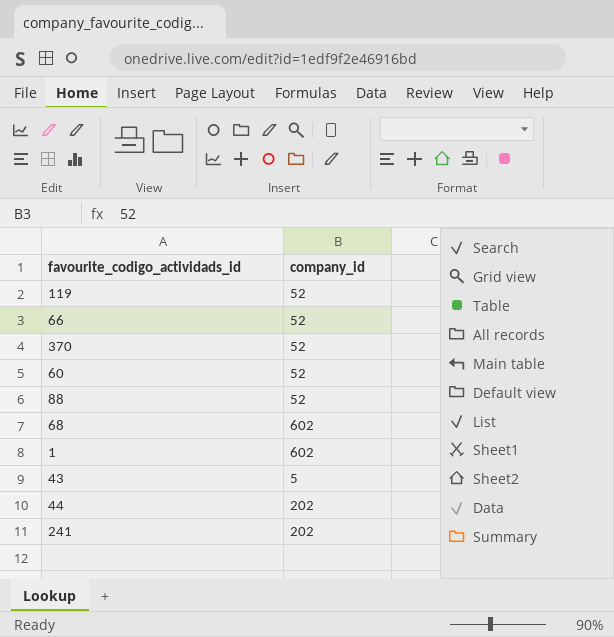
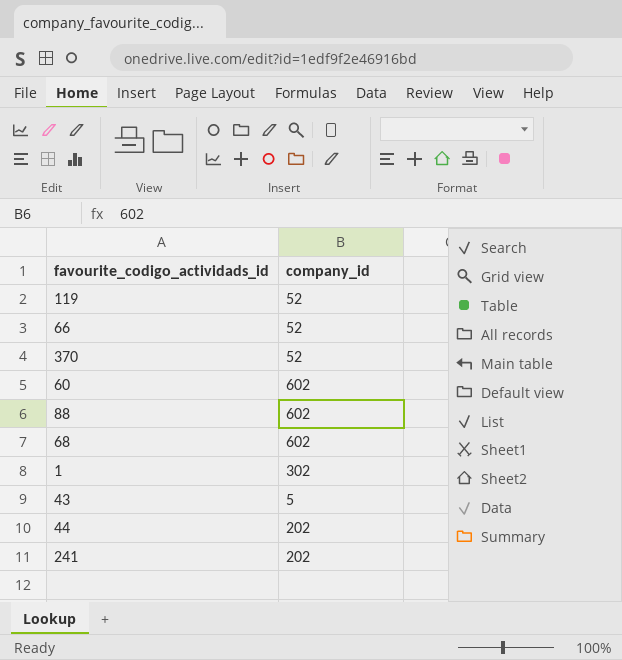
60 | company_id: 52 -> 602
88 | company_id: 52 -> 602
1 | company_id: 602 -> 302

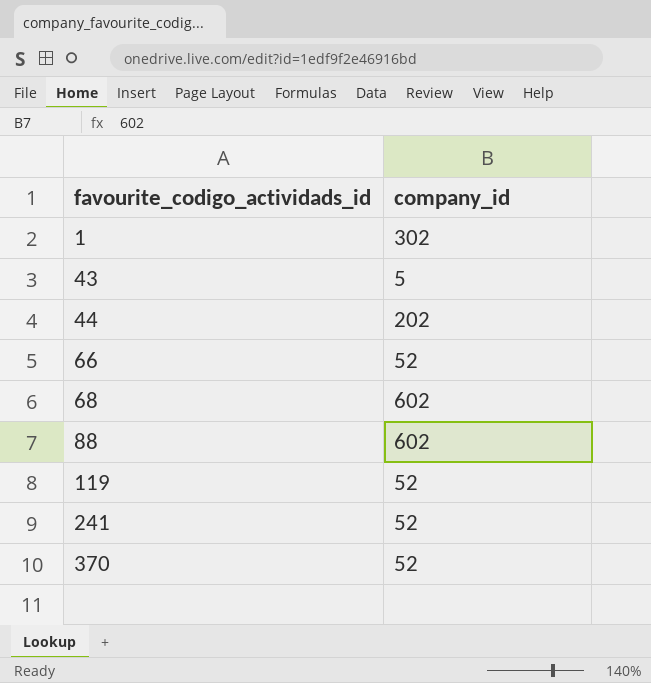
row order: none -> favourite_codigo_actividads_id ascending
row 60: 602 -> none
241 | company_id: 202 -> 52

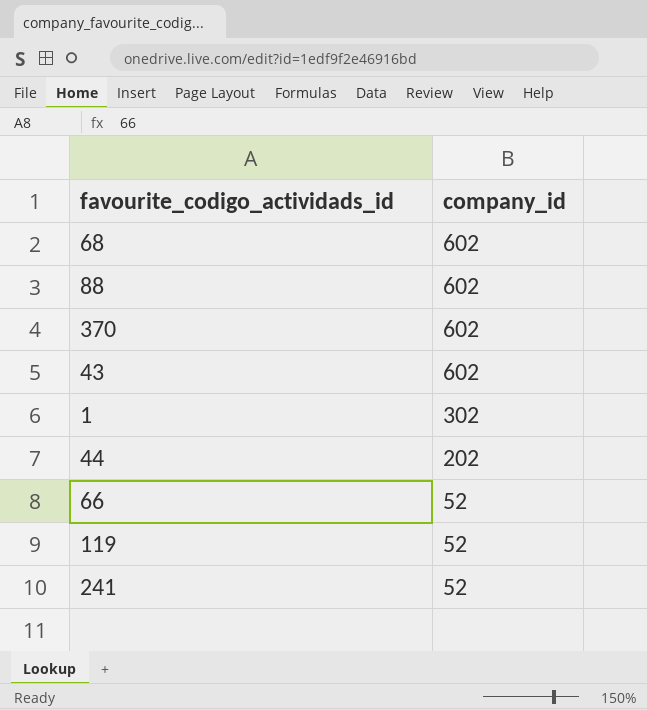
row order: favourite_codigo_actividads_id ascending -> company_id descending
370 | company_id: 52 -> 602
43 | company_id: 5 -> 602

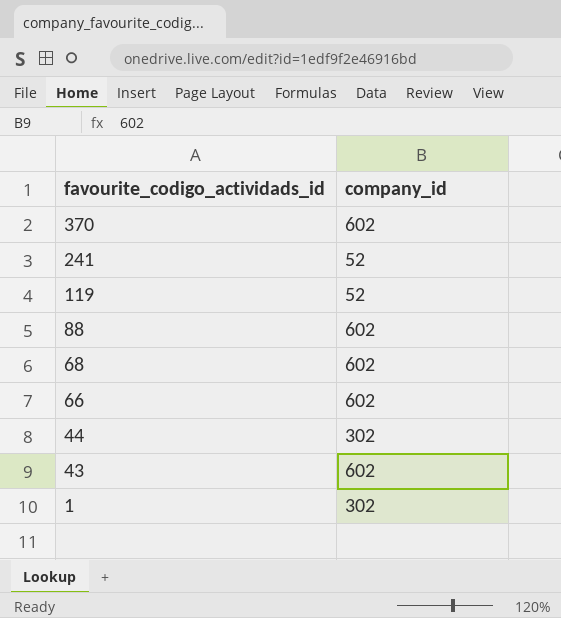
row order: company_id descending -> favourite_codigo_actividads_id descending
66 | company_id: 52 -> 602
44 | company_id: 202 -> 302

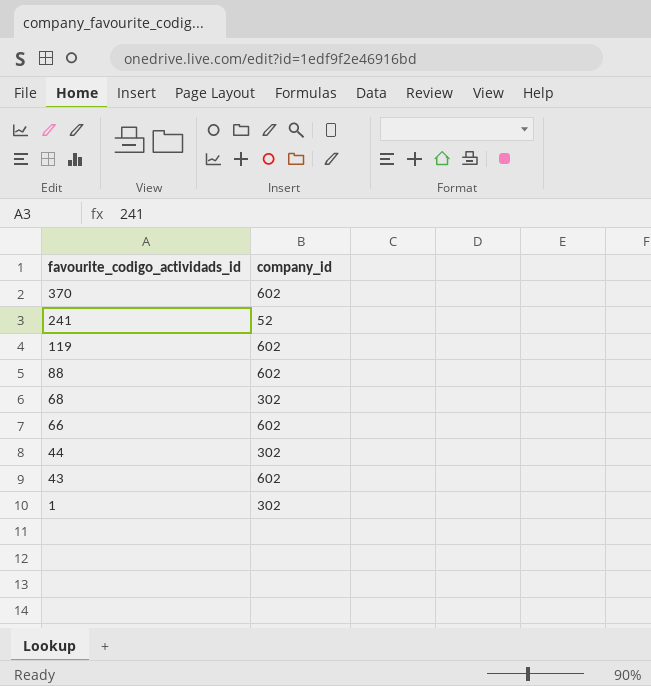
119 | company_id: 52 -> 602
68 | company_id: 602 -> 302

